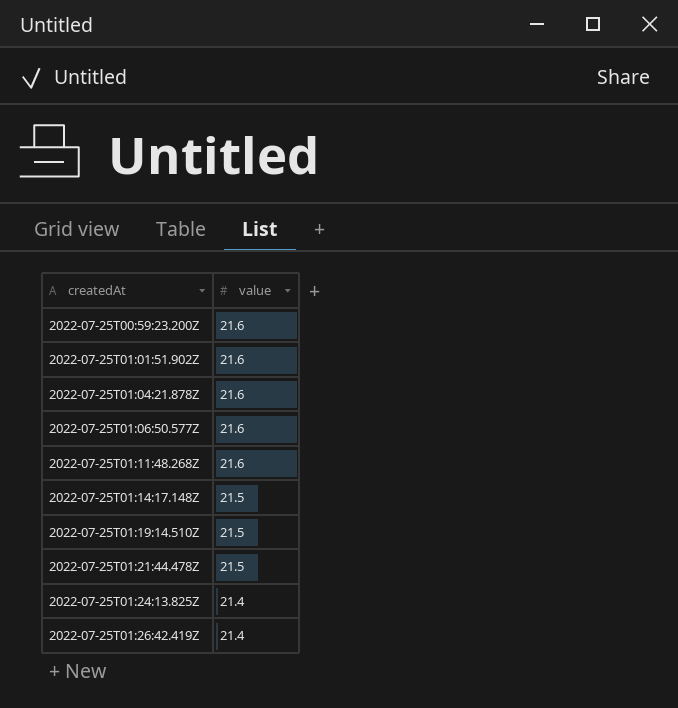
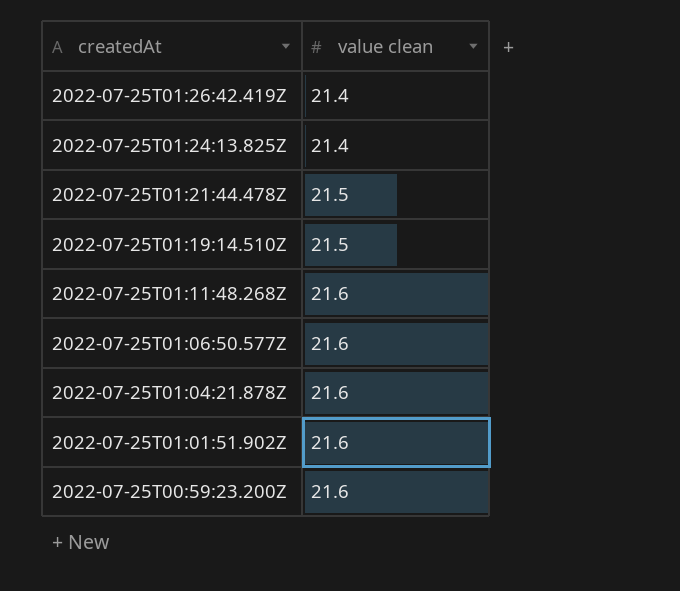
row order: createdAt ascending -> createdAt descending
column name: value -> value clean
row 2022-07-25T01:14:17.148Z: 21.5 -> none

